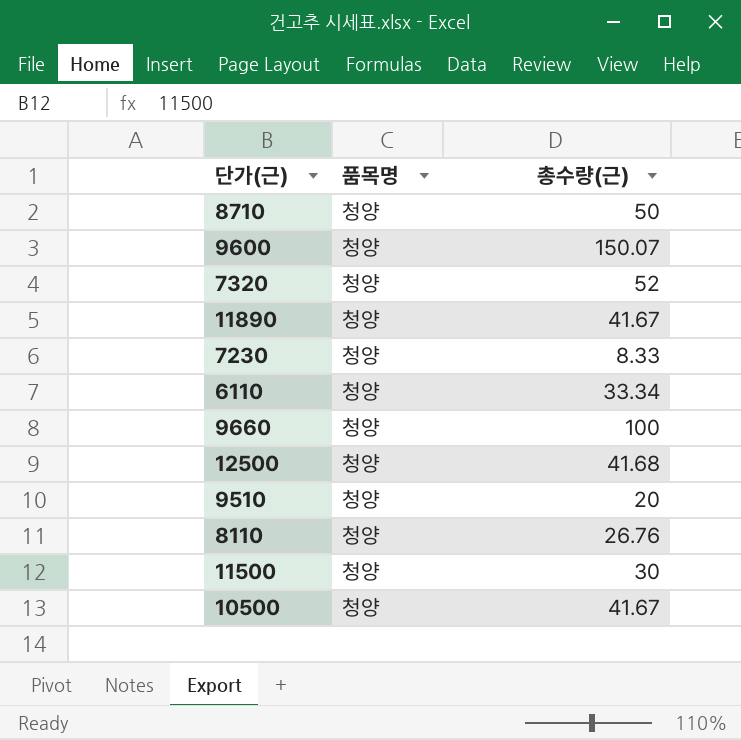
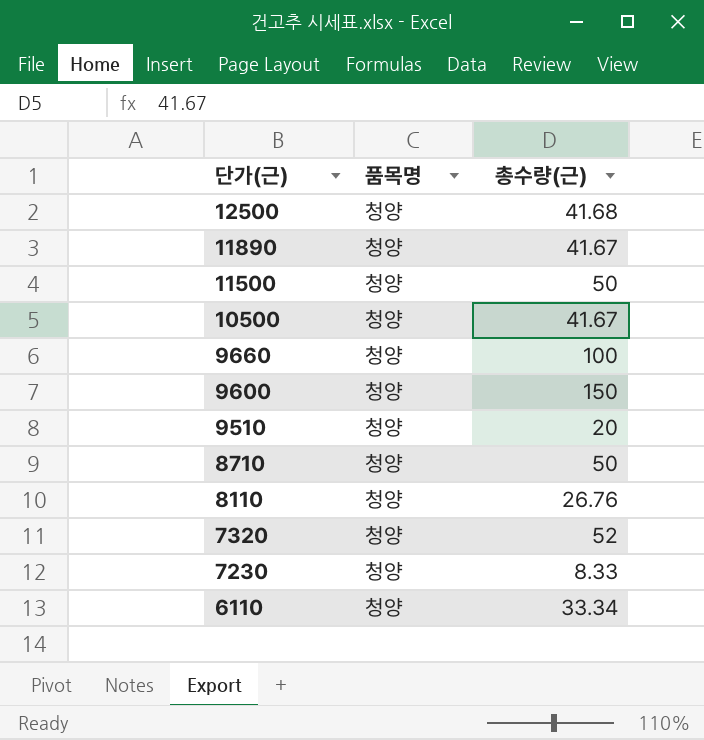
row order: none -> 단가(근) descending
11500 | 총수량(근): 30 -> 50
9600 | 총수량(근): 150.07 -> 150

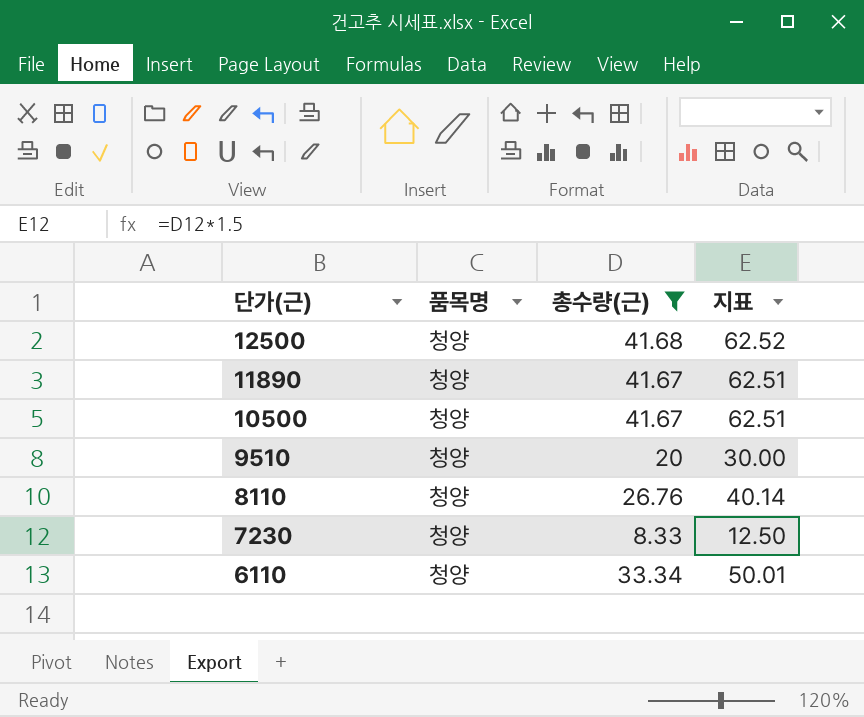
filter: none -> 총수량(근) <= 41.68
column 지표 | formula: none -> [총수량(근)] * 1.5

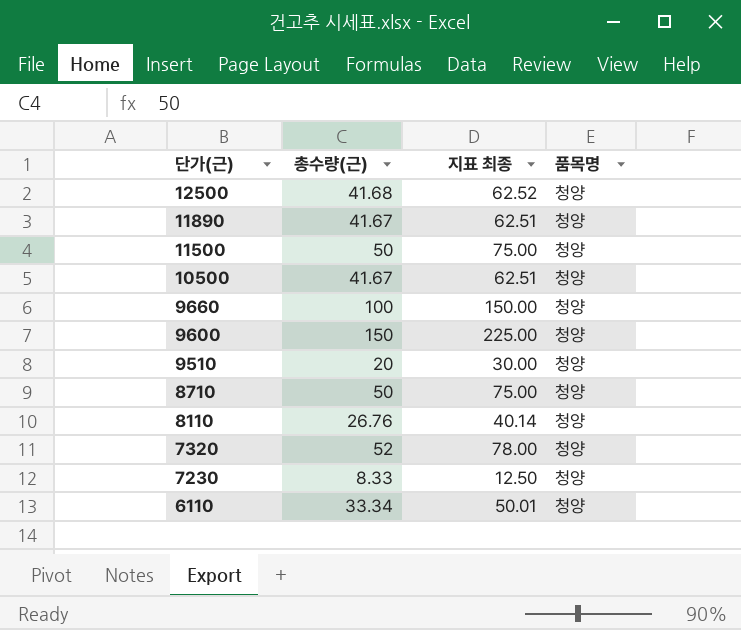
filter: 총수량(근) <= 41.68 -> none
column name: 지표 -> 지표 최종
column 품목명 | position: 2 -> 4

